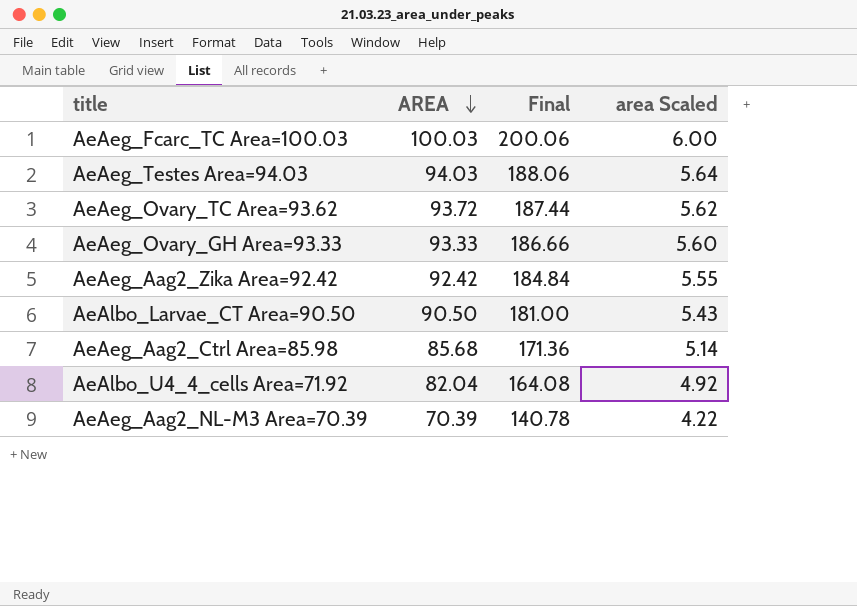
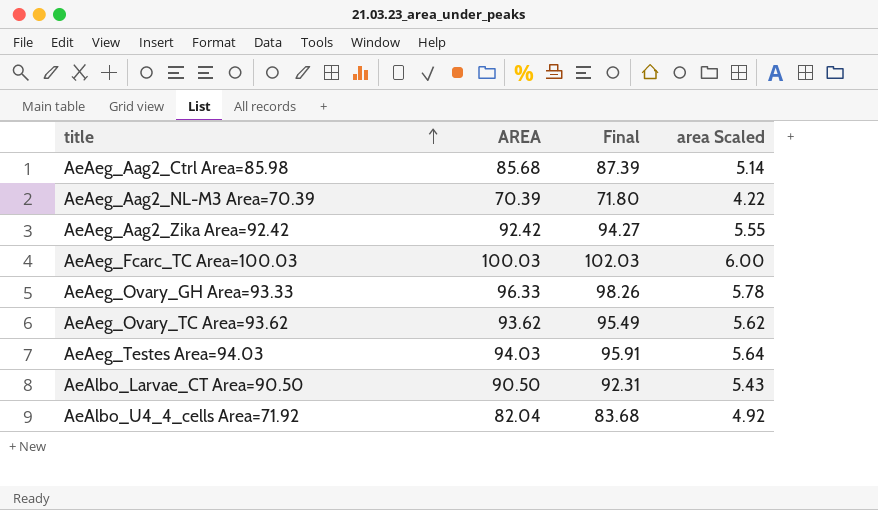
row order: AREA descending -> title ascending
column Final | formula: [AREA] * 2 -> [AREA] * 1.02
AeAeg_Ovary_GH Area=93.33 | AREA: 93.33 -> 96.33
AeAeg_Ovary_GH Area=93.33 | area Scaled: 5.60 -> 5.78
AeAeg_Ovary_TC Area=93.62 | AREA: 93.72 -> 93.62

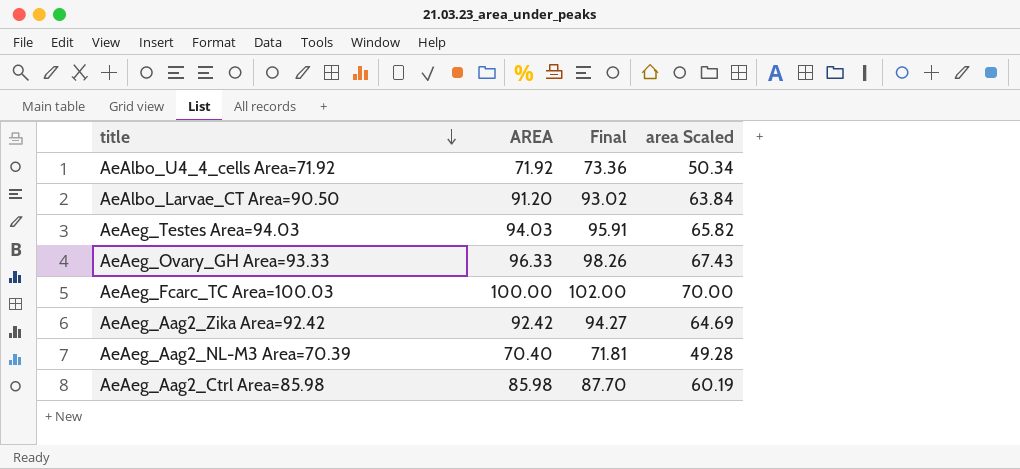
row order: title ascending -> title descending
column area Scaled | formula: [AREA] * 0.06 -> [AREA] * 0.7
row AeAeg_Ovary_TC Area=93.62: 93.62 | 95.49 | 5.62 -> none
AeAlbo_U4_4_cells Area=71.92 | AREA: 82.04 -> 71.92
AeAlbo_U4_4_cells Area=71.92 | Final: 83.68 -> 73.36
AeAlbo_Larvae_CT Area=90.50 | AREA: 90.50 -> 91.20
AeAlbo_Larvae_CT Area=90.50 | Final: 92.31 -> 93.02
AeAeg_Fcarc_TC Area=100.03 | AREA: 100.03 -> 100.00
AeAeg_Fcarc_TC Area=100.03 | Final: 102.03 -> 102.00
AeAeg_Aag2_NL-M3 Area=70.39 | AREA: 70.39 -> 70.40
AeAeg_Aag2_NL-M3 Area=70.39 | Final: 71.80 -> 71.81
AeAeg_Aag2_Ctrl Area=85.98 | AREA: 85.68 -> 85.98
AeAeg_Aag2_Ctrl Area=85.98 | Final: 87.39 -> 87.70

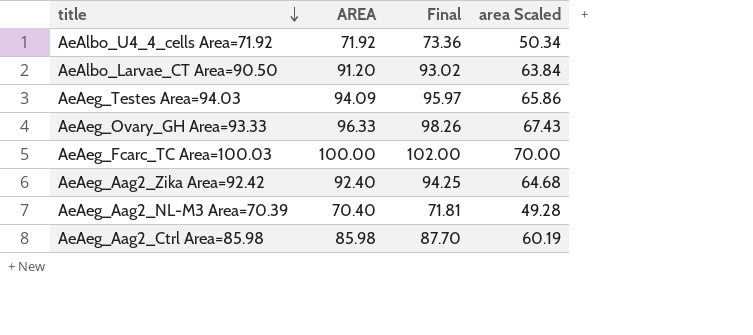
AeAeg_Testes Area=94.03 | AREA: 94.03 -> 94.09
AeAeg_Testes Area=94.03 | Final: 95.91 -> 95.97
AeAeg_Testes Area=94.03 | area Scaled: 65.82 -> 65.86
AeAeg_Aag2_Zika Area=92.42 | AREA: 92.42 -> 92.40
AeAeg_Aag2_Zika Area=92.42 | Final: 94.27 -> 94.25
AeAeg_Aag2_Zika Area=92.42 | area Scaled: 64.69 -> 64.68

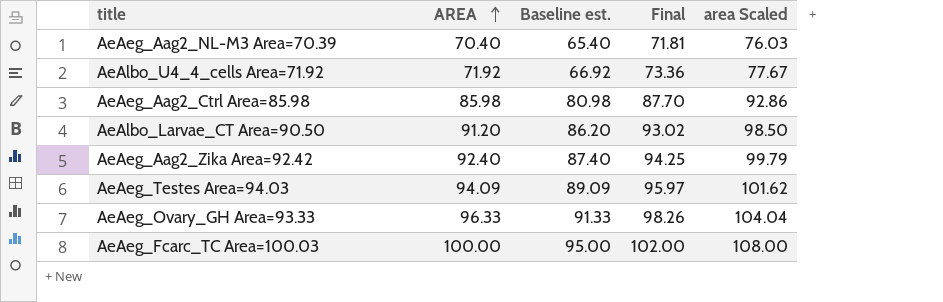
row order: title descending -> AREA ascending
column Baseline est. | formula: none -> [AREA] - 5
column area Scaled | formula: [AREA] * 0.7 -> [AREA] * 1.08

